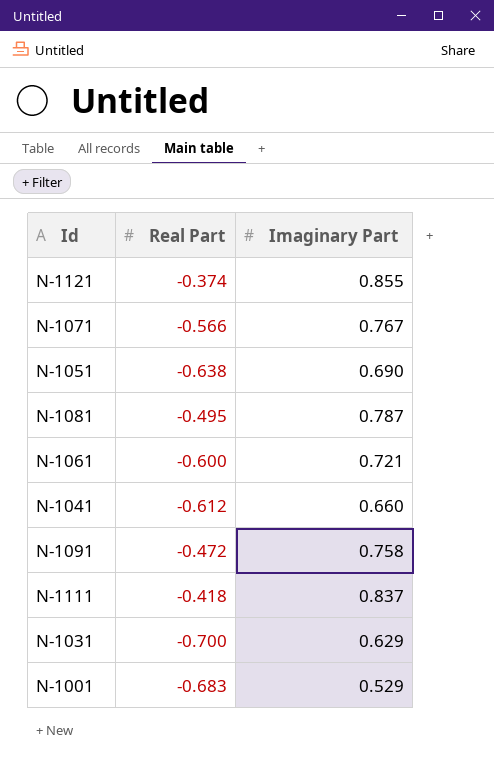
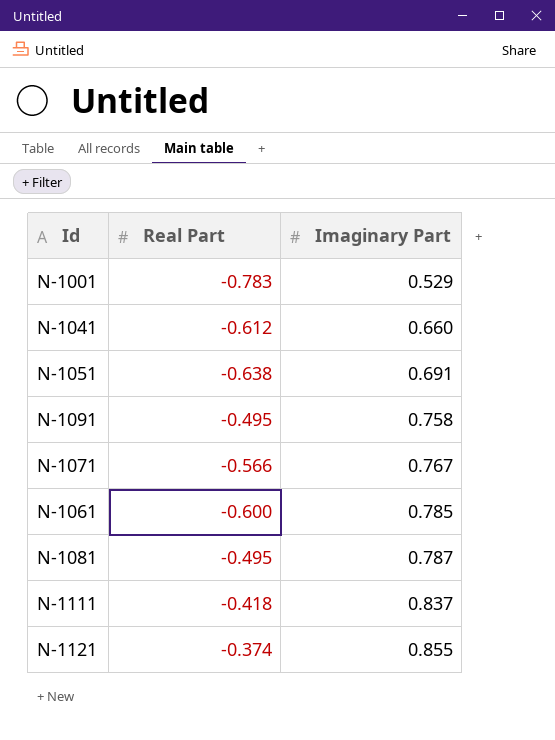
row order: none -> Imaginary Part ascending
row N-1031: -0.700 | 0.629 -> none
N-1001 | Real Part: -0.683 -> -0.783
N-1051 | Imaginary Part: 0.690 -> 0.691
N-1091 | Real Part: -0.472 -> -0.495
N-1061 | Imaginary Part: 0.721 -> 0.785

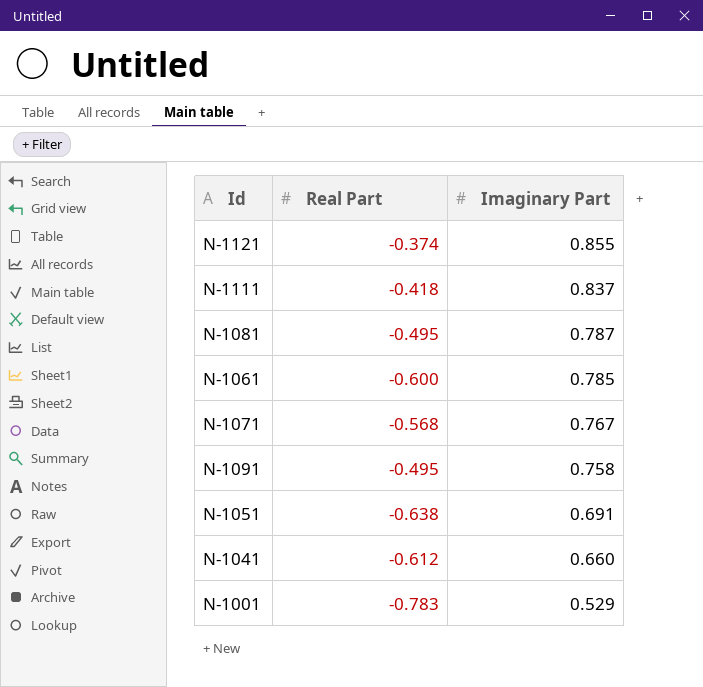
row order: Imaginary Part ascending -> Imaginary Part descending
N-1071 | Real Part: -0.566 -> -0.568

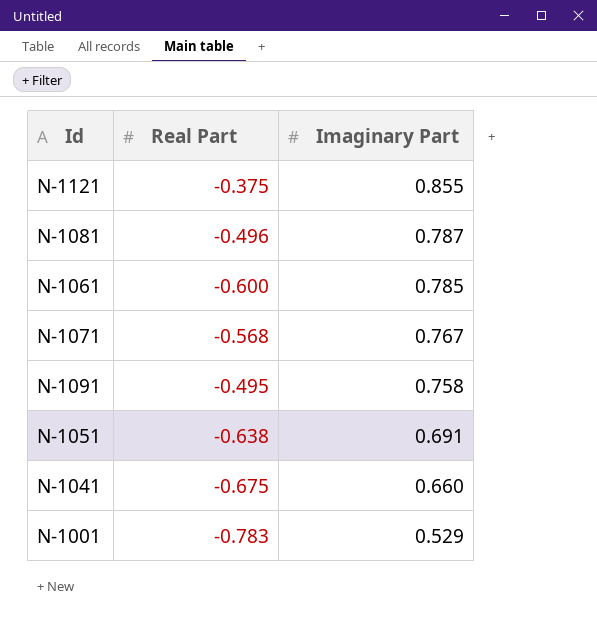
row N-1111: -0.418 | 0.837 -> none
N-1121 | Real Part: -0.374 -> -0.375
N-1081 | Real Part: -0.495 -> -0.496
N-1041 | Real Part: -0.612 -> -0.675

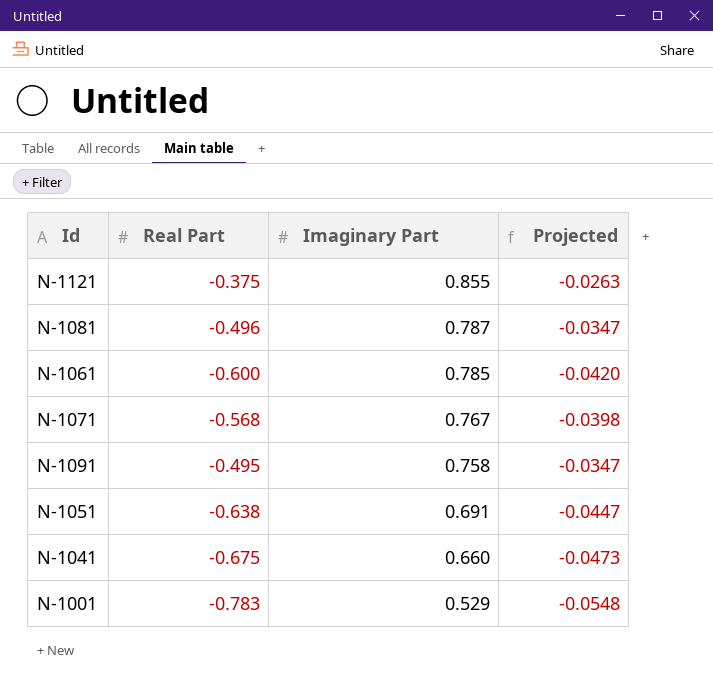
column Projected | formula: none -> [Real Part] * 0.07

